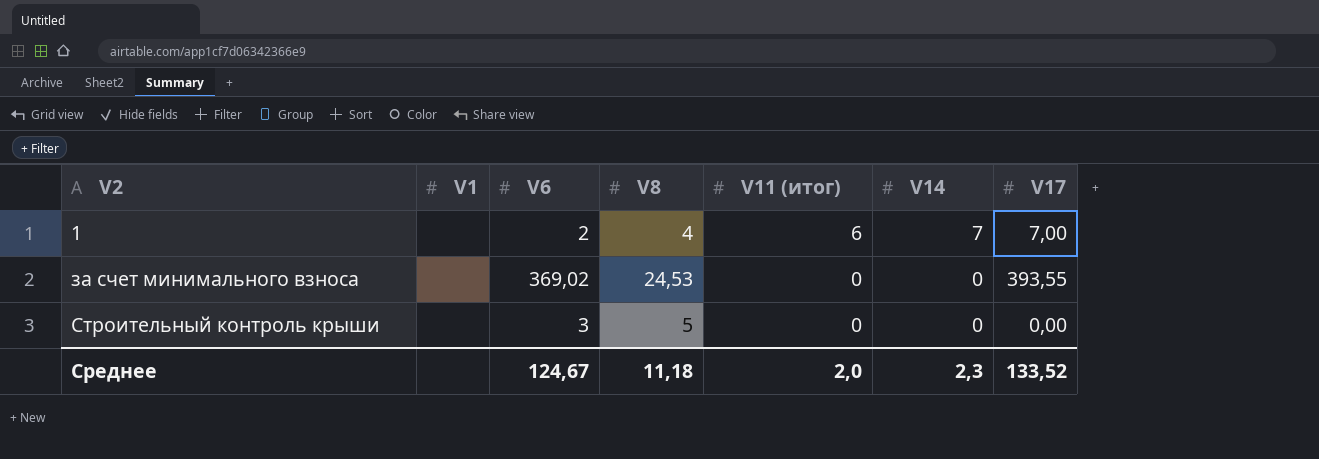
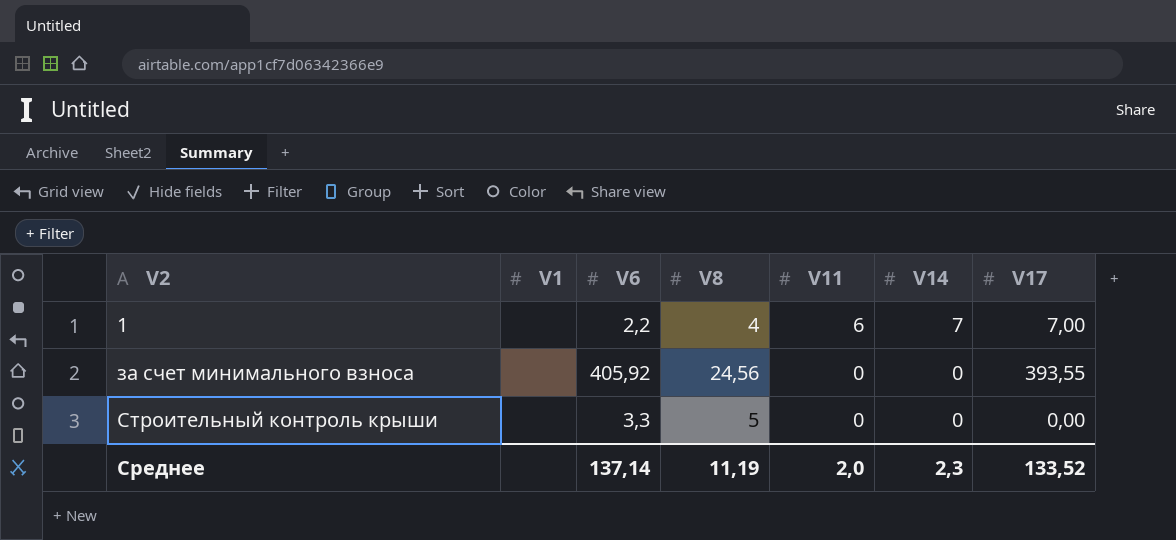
column name: V11 (итог) -> V11
1 | V6: 2 -> 2,2
за счет минимального взноса | V6: 369,02 -> 405,92
за счет минимального взноса | V8: 24,53 -> 24,56
Строительный контроль крыши | V6: 3 -> 3,3
Среднее | V6: 124,67 -> 137,14
Среднее | V8: 11,18 -> 11,19

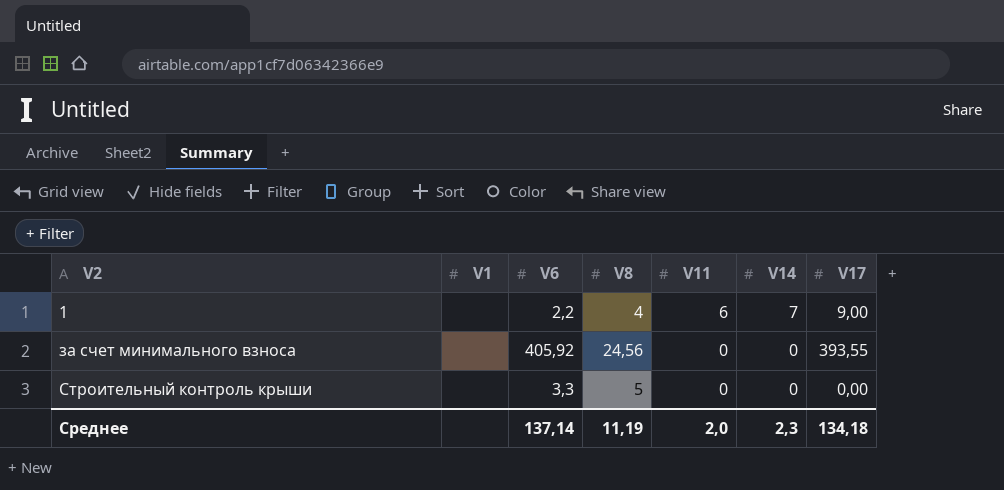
1 | V17: 7,00 -> 9,00
Среднее | V17: 133,52 -> 134,18

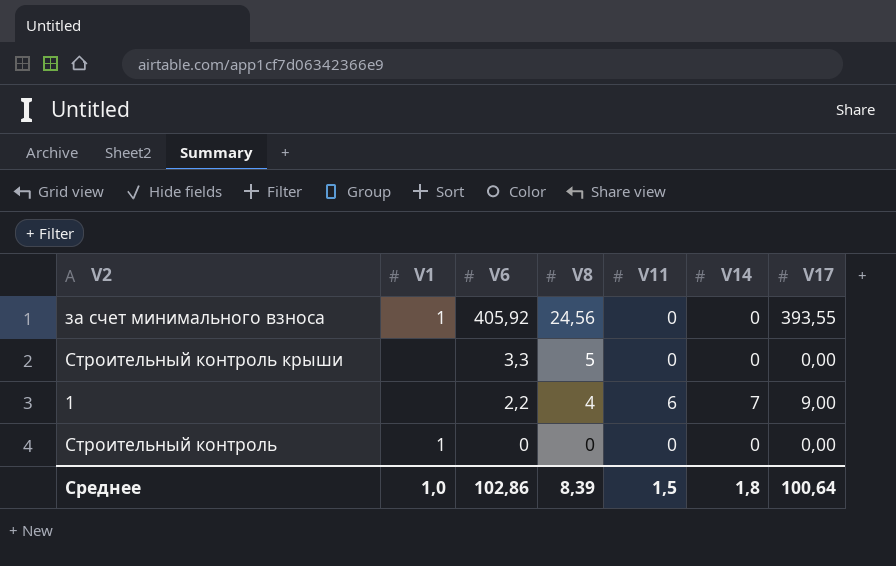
row order: V2 ascending -> V6 descending
за счет минимального взноса | V1: none -> 1
row Строительный контроль: none -> 1 | 0 | 0 | 0 | 0 | 0,00
Среднее | V1: none -> 1,0
Среднее | V6: 137,14 -> 102,86
Среднее | V8: 11,19 -> 8,39
Среднее | V11: 2,0 -> 1,5
Среднее | V14: 2,3 -> 1,8
Среднее | V17: 134,18 -> 100,64

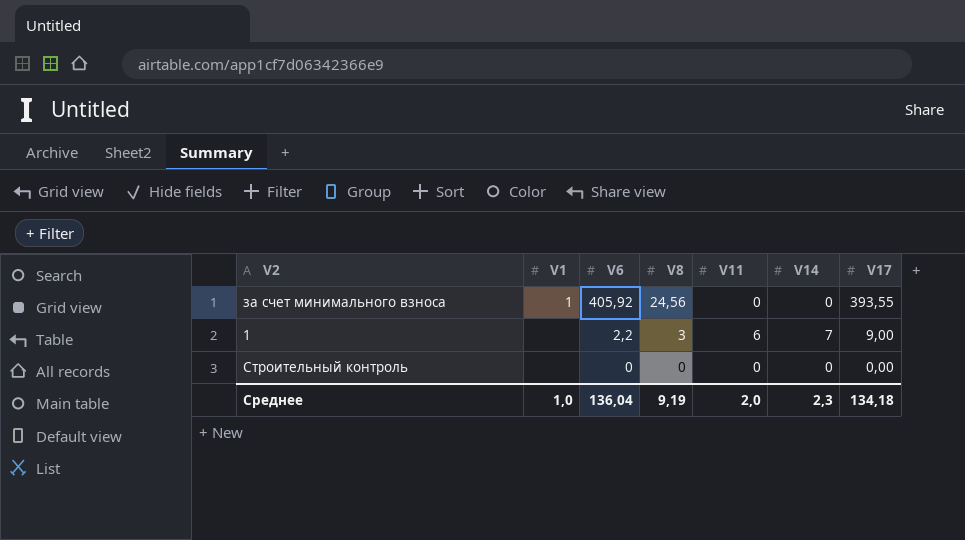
row Строительный контроль крыши: none | 3,3 | 5 | 0 | 0 | 0,00 -> none
1 | V8: 4 -> 3
Строительный контроль | V1: 1 -> none
Среднее | V6: 102,86 -> 136,04
Среднее | V8: 8,39 -> 9,19
Среднее | V11: 1,5 -> 2,0
Среднее | V14: 1,8 -> 2,3
Среднее | V17: 100,64 -> 134,18

